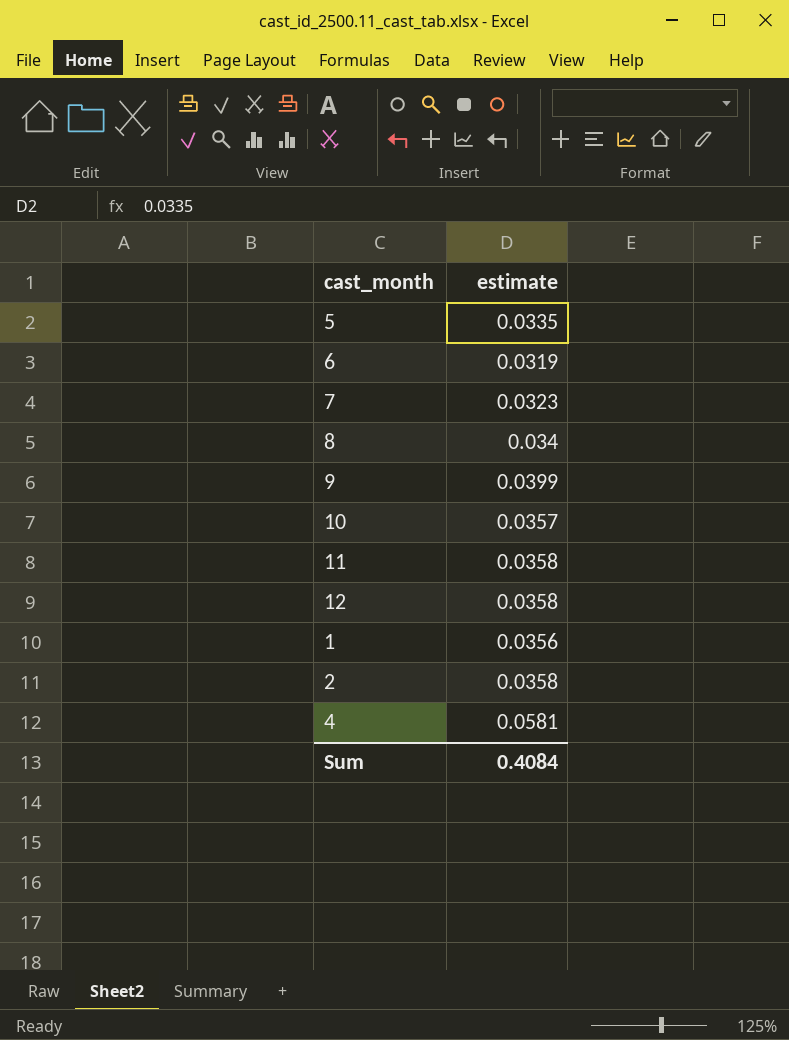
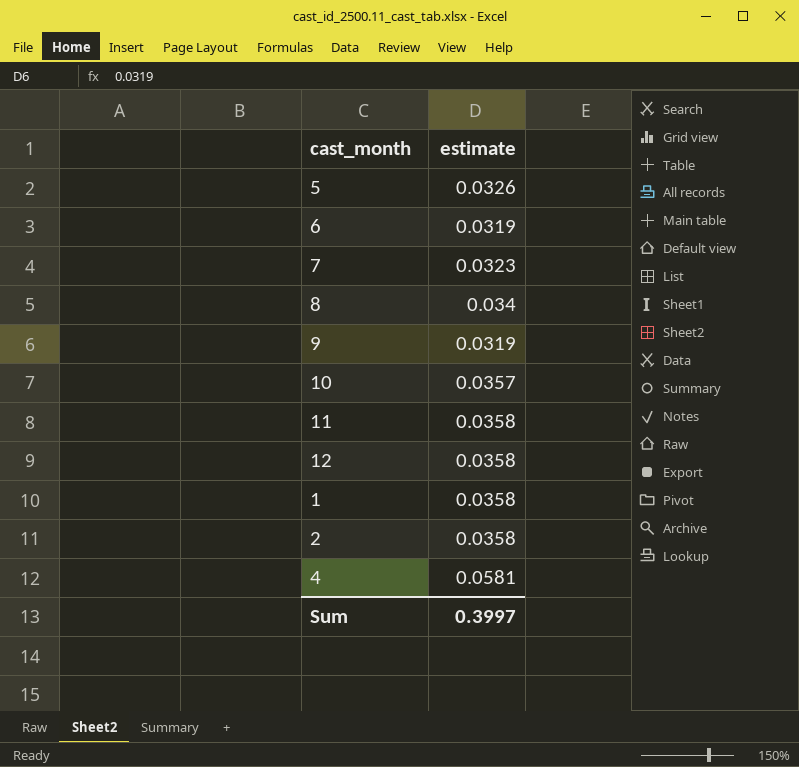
5 | estimate: 0.0335 -> 0.0326
9 | estimate: 0.0399 -> 0.0319
1 | estimate: 0.0356 -> 0.0358
Sum | estimate: 0.4084 -> 0.3997

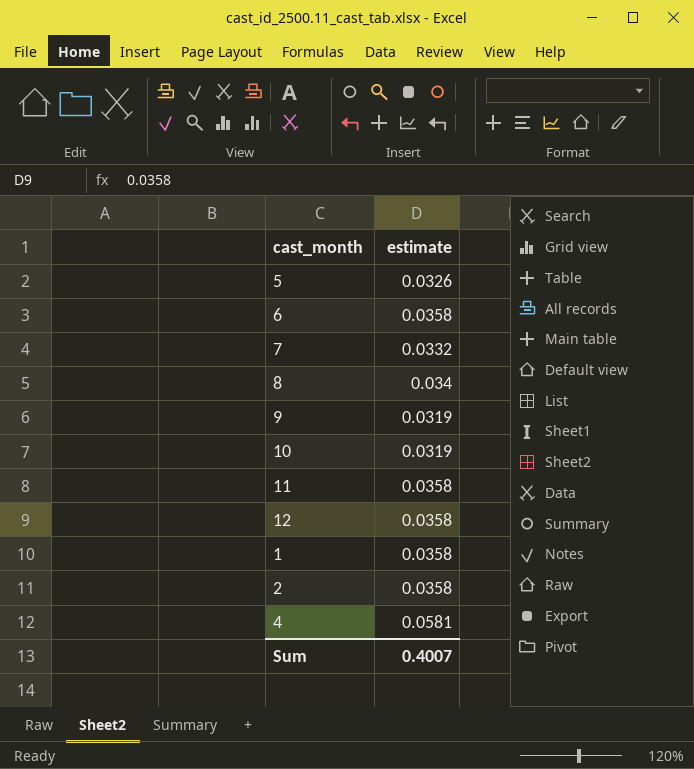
6 | estimate: 0.0319 -> 0.0358
7 | estimate: 0.0323 -> 0.0332
10 | estimate: 0.0357 -> 0.0319
Sum | estimate: 0.3997 -> 0.4007

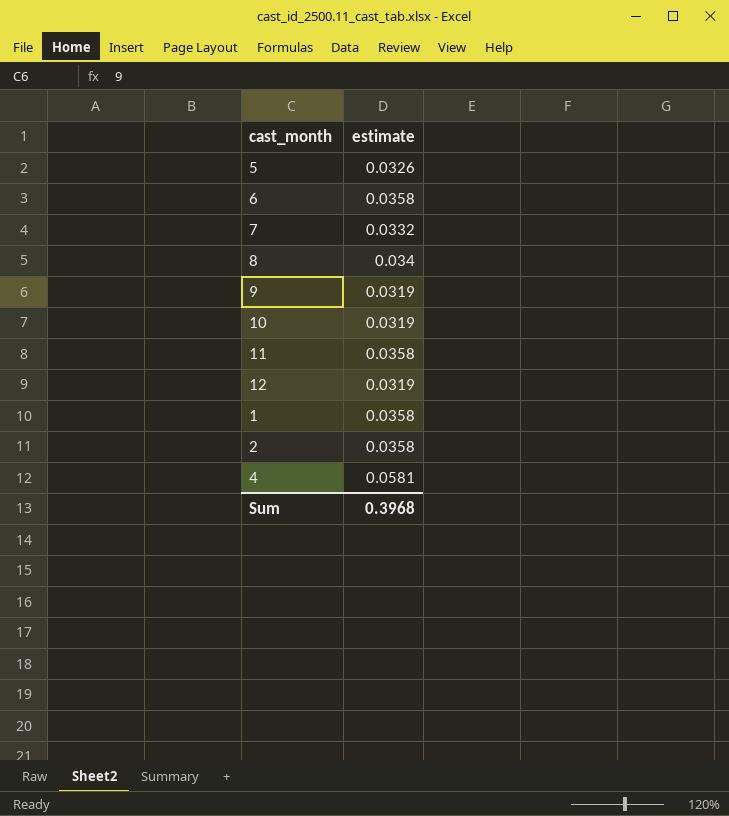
12 | estimate: 0.0358 -> 0.0319
Sum | estimate: 0.4007 -> 0.3968

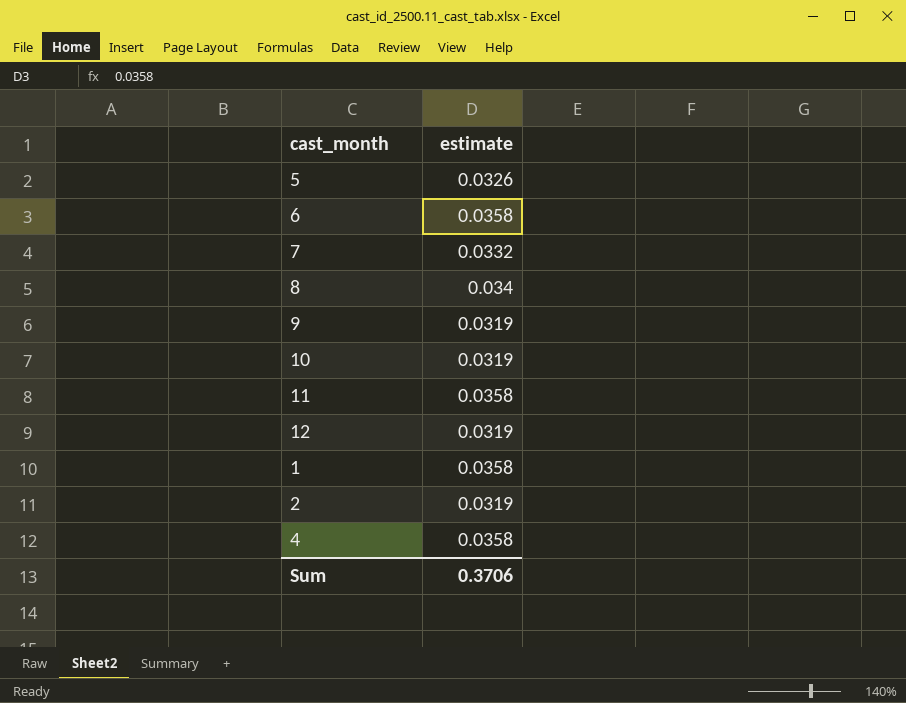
2 | estimate: 0.0358 -> 0.0319
4 | estimate: 0.0581 -> 0.0358
Sum | estimate: 0.3968 -> 0.3706

